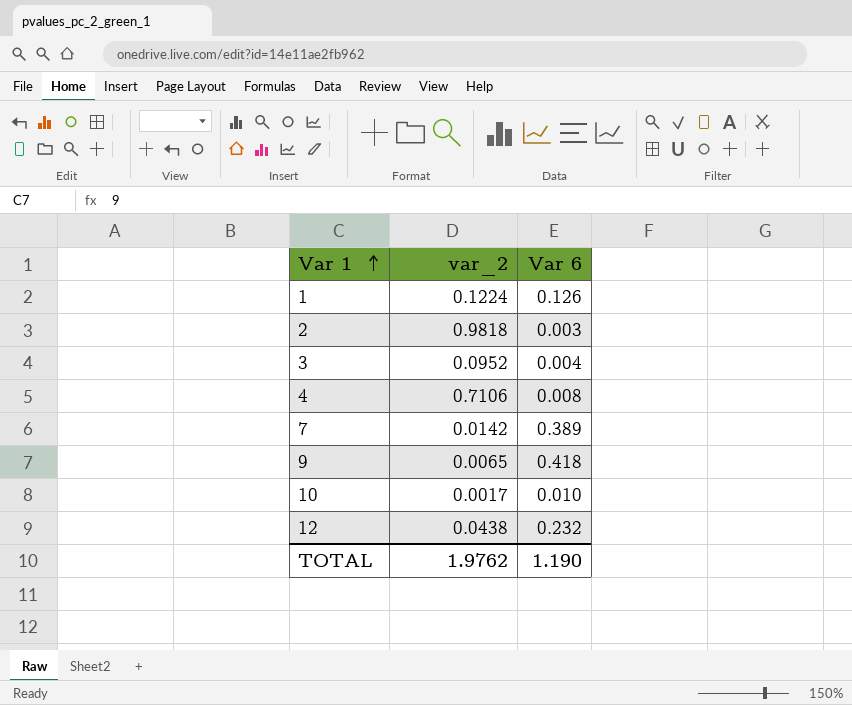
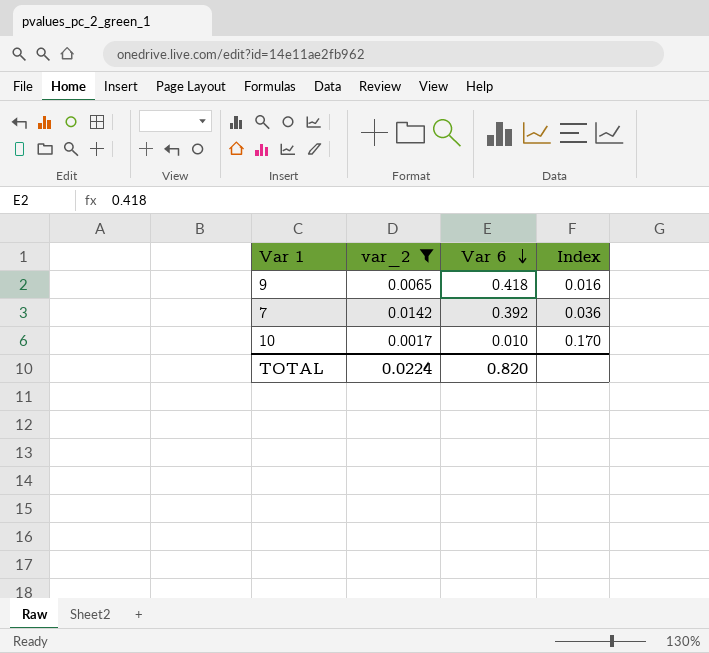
filter: none -> var_2 <= 0.0142
row order: Var 1 ascending -> Var 6 descending
column Index | formula: none -> [var_2] / [Var 6]
7 | Var 6: 0.389 -> 0.392
TOTAL | var_2: 1.9762 -> 0.0224
TOTAL | Var 6: 1.190 -> 0.820

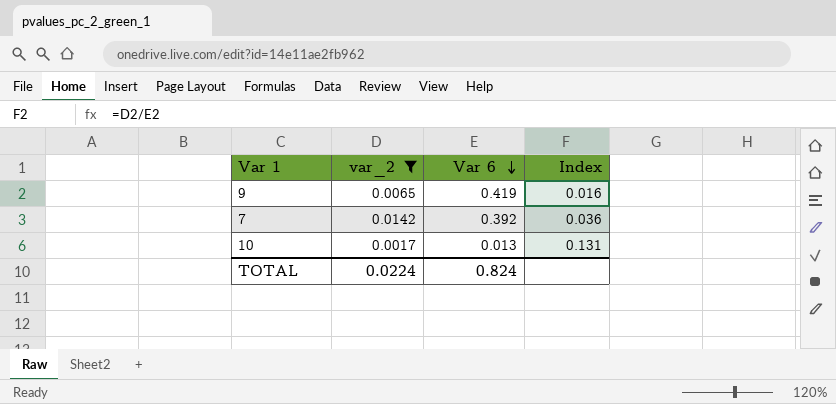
9 | Var 6: 0.418 -> 0.419
10 | Var 6: 0.010 -> 0.013
10 | Index: 0.170 -> 0.131
TOTAL | Var 6: 0.820 -> 0.824

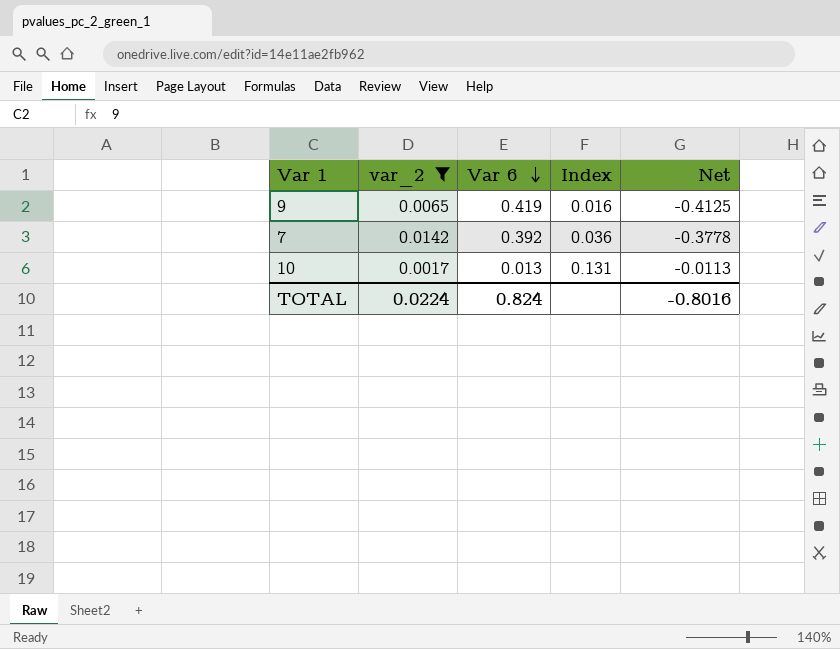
column Net | formula: none -> [var_2] - [Var 6]

